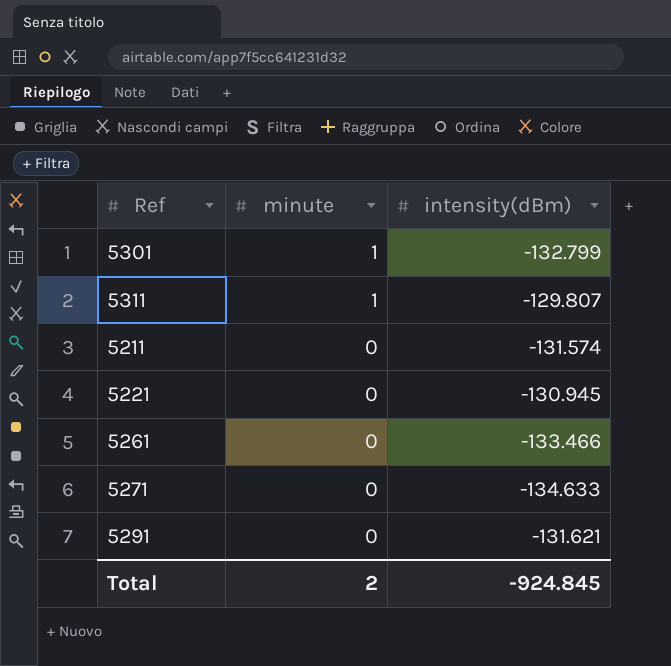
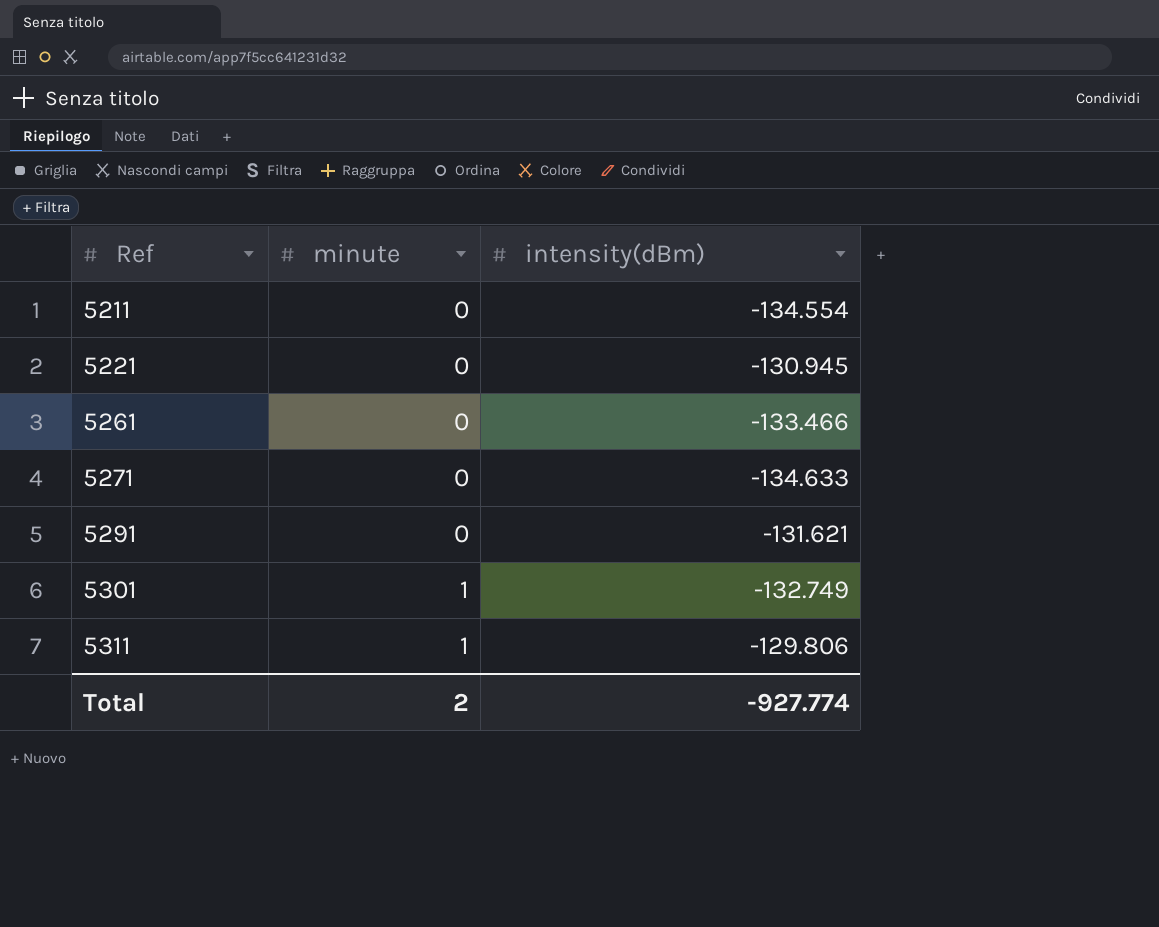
row order: minute descending -> Ref ascending
5211 | intensity(dBm): -131.574 -> -134.554
5301 | intensity(dBm): -132.799 -> -132.749
5311 | intensity(dBm): -129.807 -> -129.806
Total | intensity(dBm): -924.845 -> -927.774

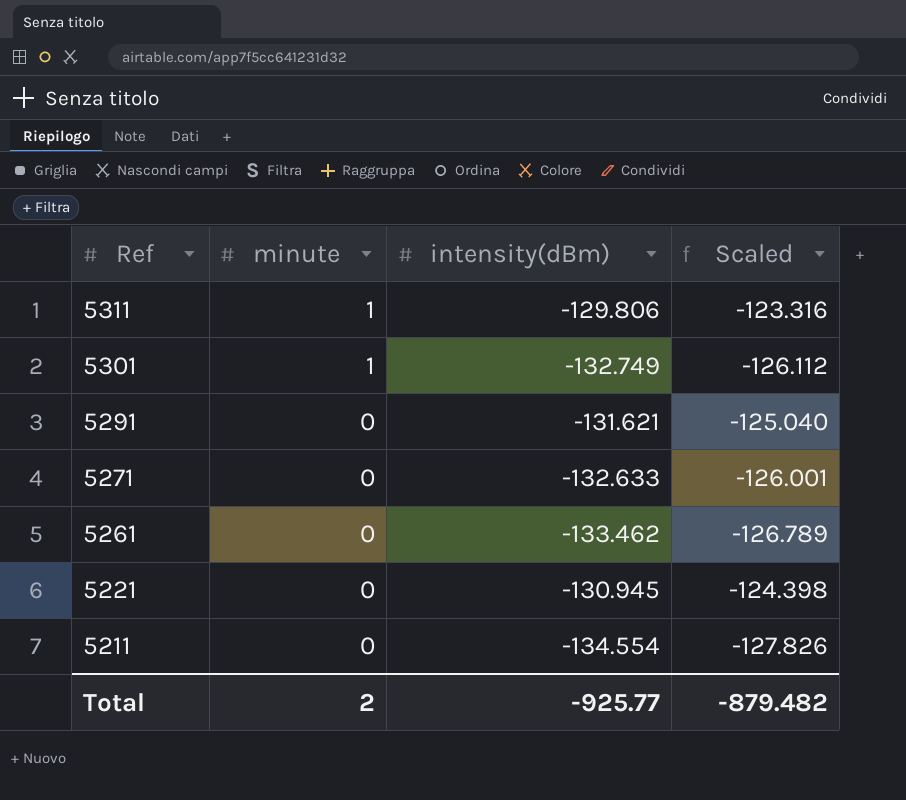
row order: Ref ascending -> Ref descending
column Scaled | formula: none -> [intensity(dBm)] * 0.95
5271 | intensity(dBm): -134.633 -> -132.633
5261 | intensity(dBm): -133.466 -> -133.462
Total | intensity(dBm): -927.774 -> -925.77

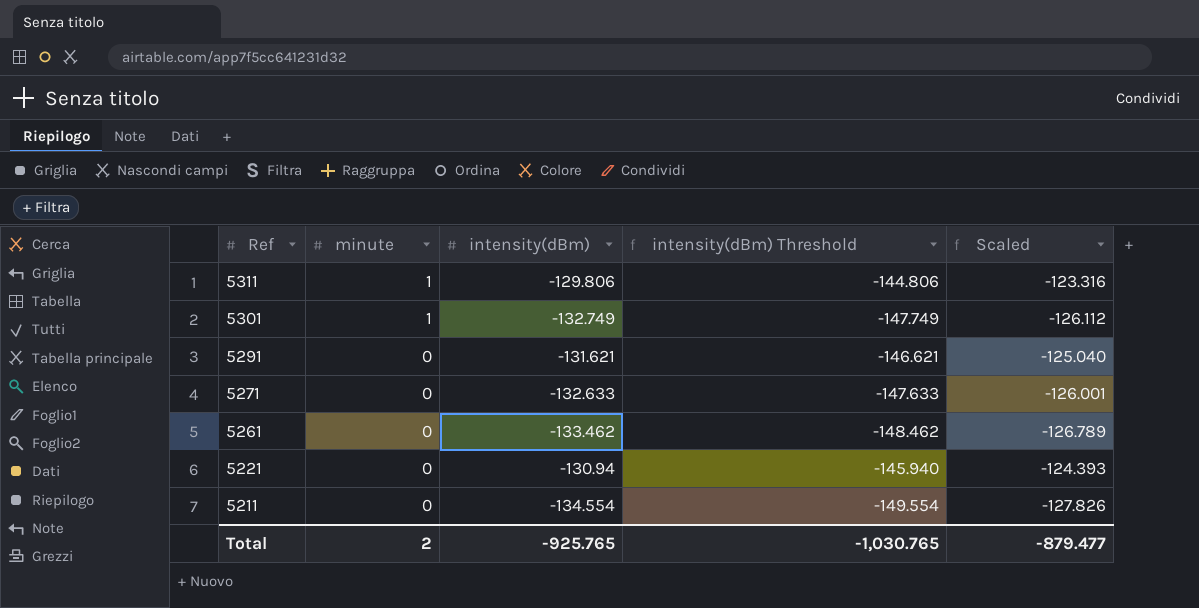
column intensity(dBm) Threshold | formula: none -> [intensity(dBm)] - 15
5221 | intensity(dBm): -130.945 -> -130.94
5221 | Scaled: -124.398 -> -124.393
Total | intensity(dBm): -925.77 -> -925.765
Total | Scaled: -879.482 -> -879.477

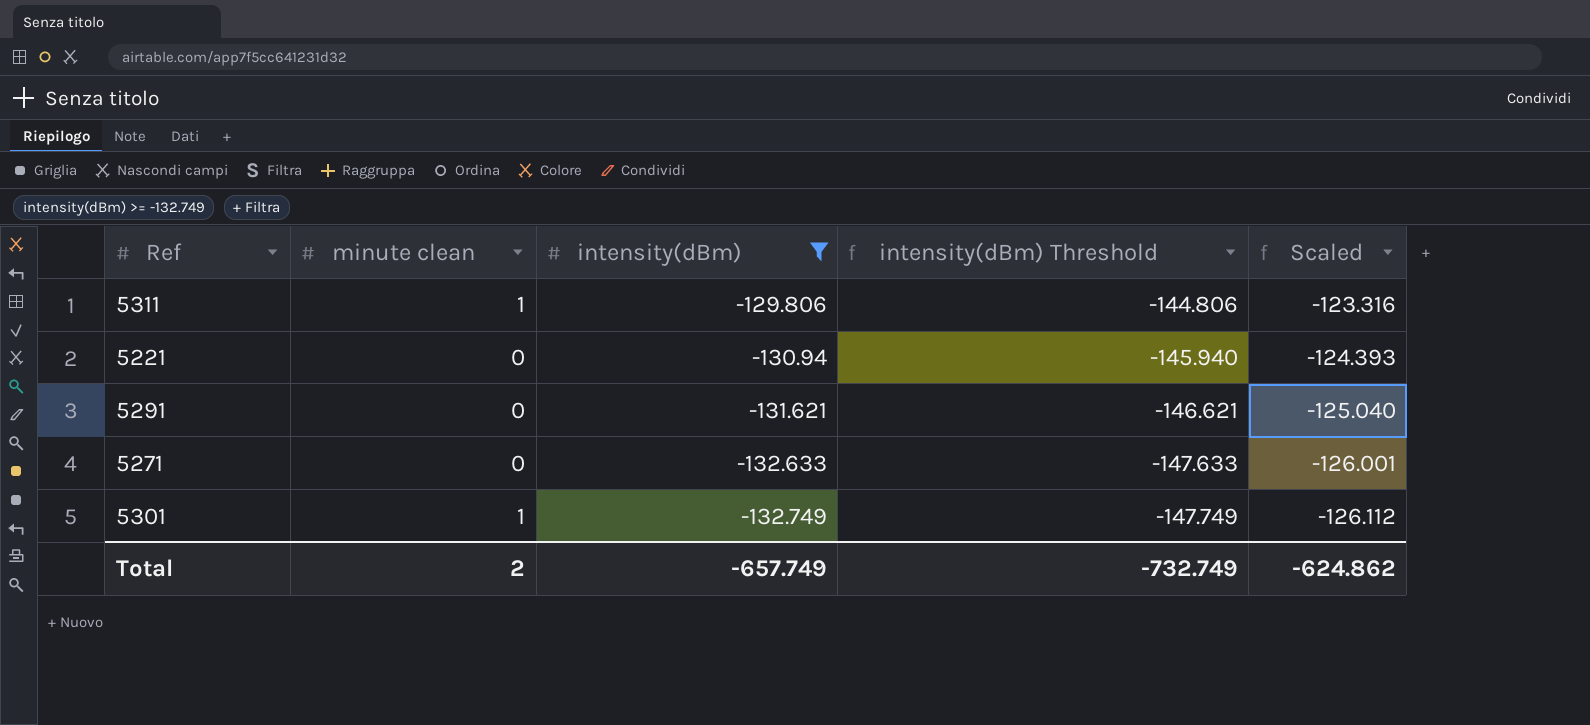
filter: none -> intensity(dBm) >= -132.749
row order: Ref descending -> intensity(dBm) descending
column name: minute -> minute clean
Total | intensity(dBm): -925.765 -> -657.749
Total | intensity(dBm) Threshold: -1,030.765 -> -732.749
Total | Scaled: -879.477 -> -624.862

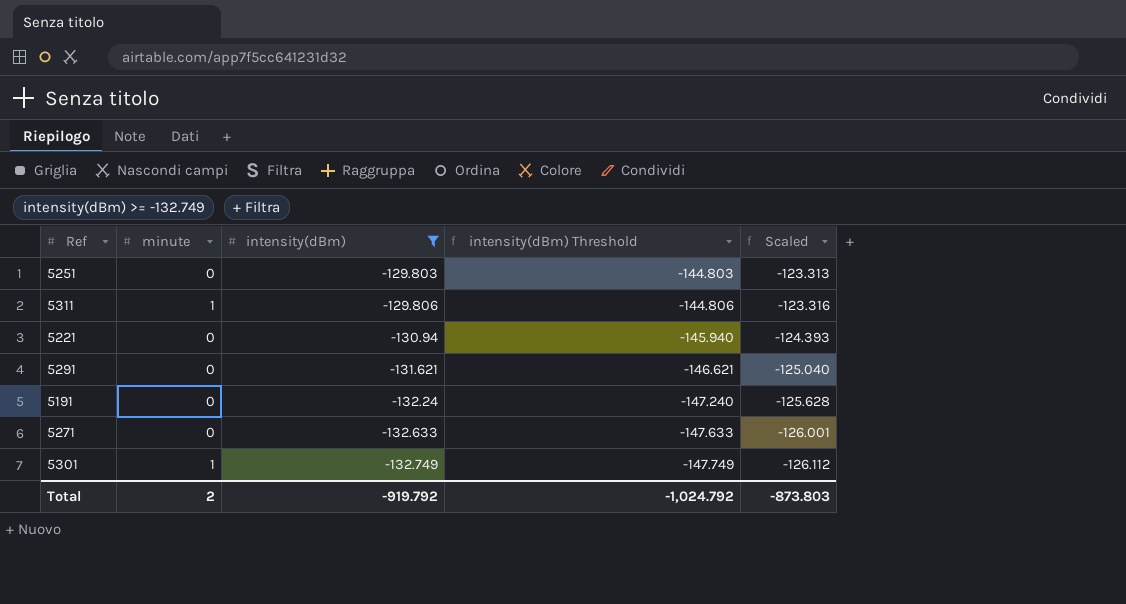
column name: minute clean -> minute
row 5251: none -> 0 | -129.803 | -144.803 | -123.313
row 5191: none -> 0 | -132.24 | -147.240 | -125.628
Total | intensity(dBm): -657.749 -> -919.792
Total | intensity(dBm) Threshold: -732.749 -> -1,024.792
Total | Scaled: -624.862 -> -873.803

